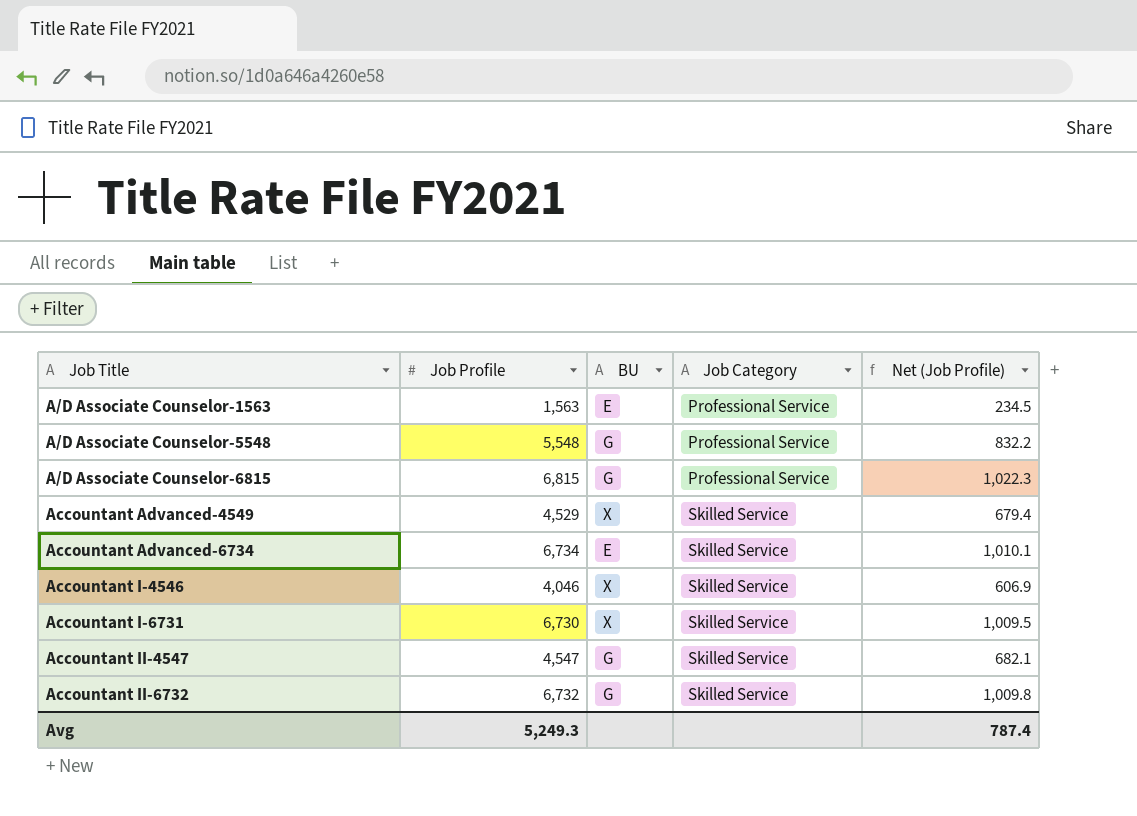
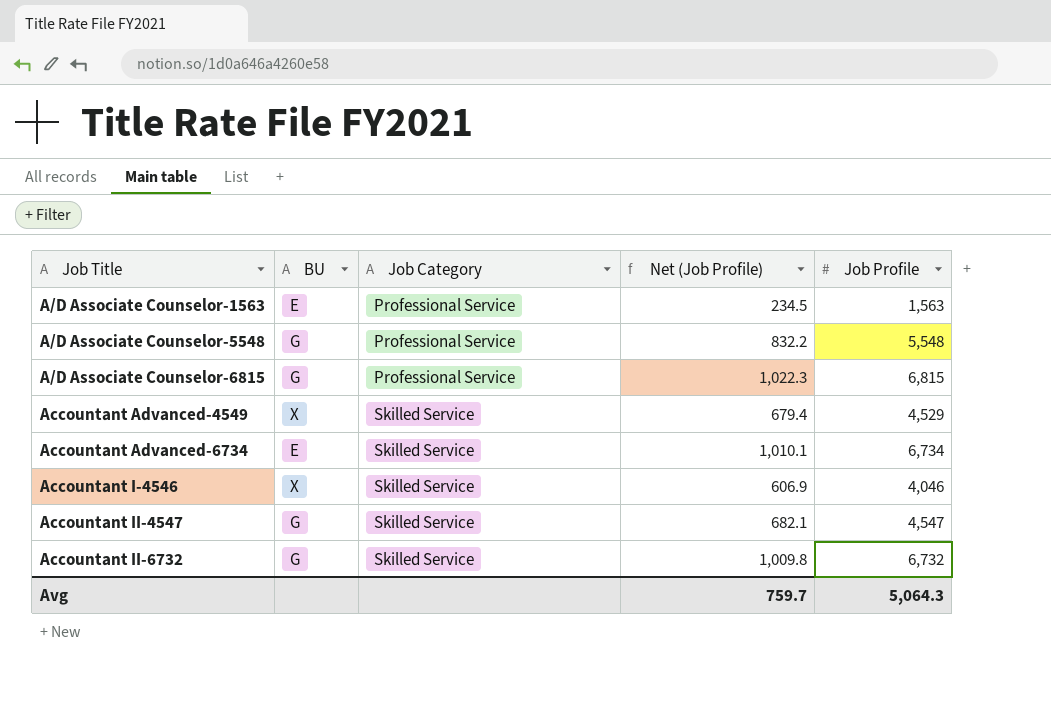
column Job Profile | position: 2 -> 5
row Accountant I-6731: 6,730 | X | Skilled Service | 1,009.5 -> none
Avg | Net (Job Profile): 787.4 -> 759.7
Avg | Job Profile: 5,249.3 -> 5,064.3

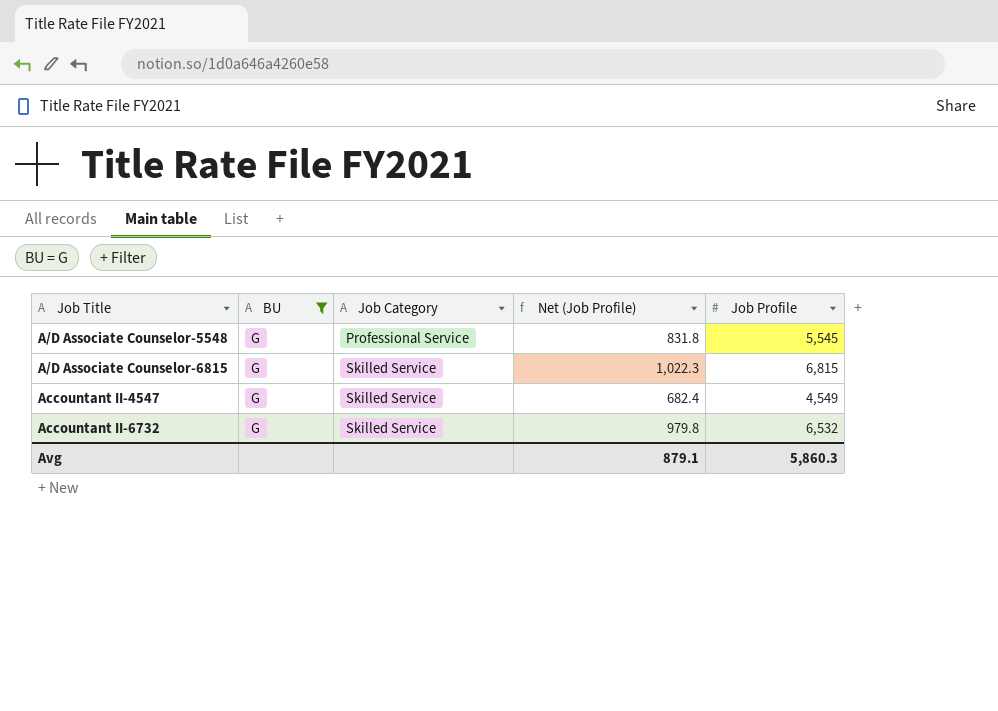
filter: none -> BU = G
A/D Associate Counselor-5548 | Net (Job Profile): 832.2 -> 831.8
A/D Associate Counselor-5548 | Job Profile: 5,548 -> 5,545
A/D Associate Counselor-6815 | Job Category: Professional Service -> Skilled Service
Accountant II-4547 | Net (Job Profile): 682.1 -> 682.4
Accountant II-4547 | Job Profile: 4,547 -> 4,549
Accountant II-6732 | Net (Job Profile): 1,009.8 -> 979.8
Accountant II-6732 | Job Profile: 6,732 -> 6,532
Avg | Net (Job Profile): 759.7 -> 879.1
Avg | Job Profile: 5,064.3 -> 5,860.3

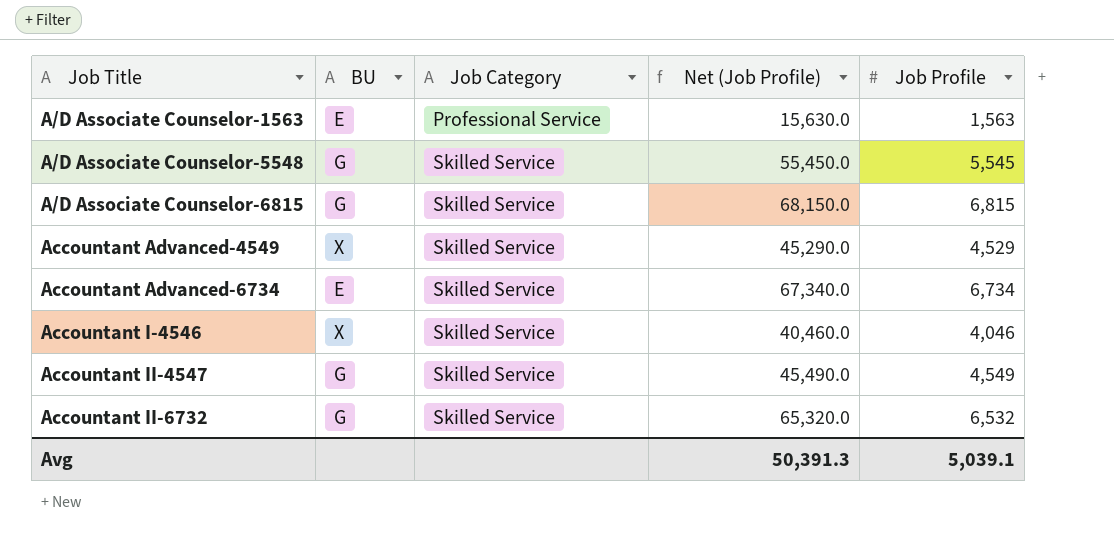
filter: BU = G -> none
column Net (Job Profile) | formula: [Job Profile] * 0.15 -> [Job Profile] * 10
A/D Associate Counselor-5548 | Job Category: Professional Service -> Skilled Service
Avg | Net (Job Profile): 879.1 -> 50,391.3
Avg | Job Profile: 5,860.3 -> 5,039.1

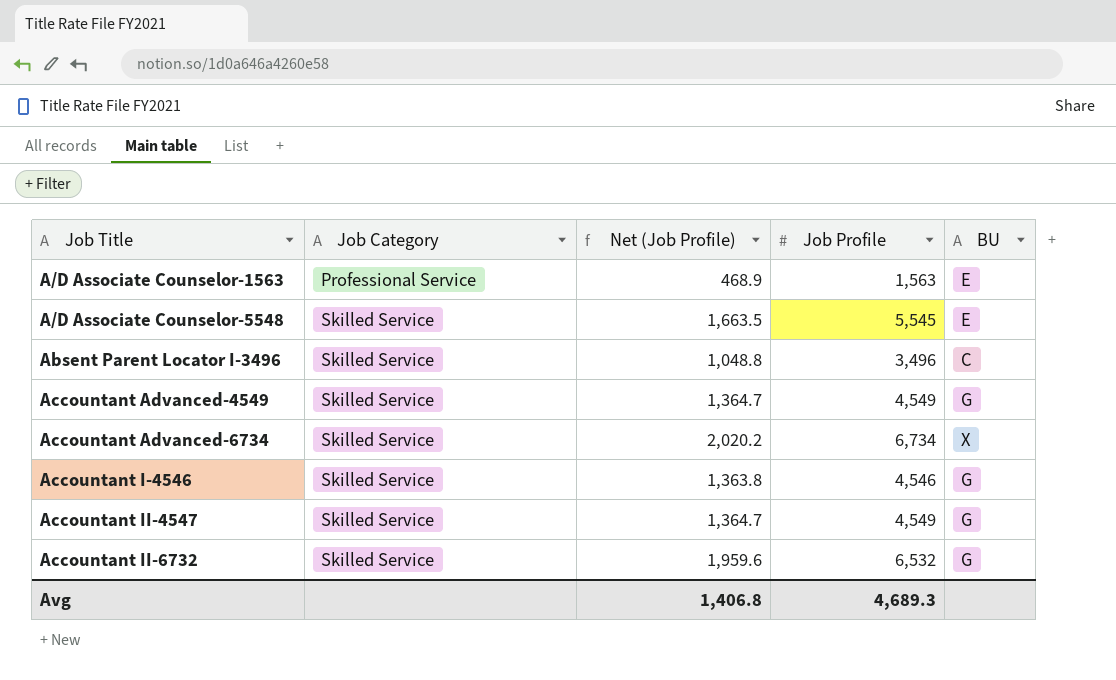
column Net (Job Profile) | formula: [Job Profile] * 10 -> [Job Profile] * 0.3
column BU | position: 2 -> 5
row A/D Associate Counselor-6815: G | Skilled Service | 68,150.0 | 6,815 -> none
A/D Associate Counselor-5548 | BU: G -> E
row Absent Parent Locator I-3496: none -> Skilled Service | 1,048.8 | 3,496 | C
Accountant Advanced-4549 | Job Profile: 4,529 -> 4,549
Accountant Advanced-4549 | BU: X -> G
Accountant Advanced-6734 | BU: E -> X
Accountant I-4546 | Job Profile: 4,046 -> 4,546
Accountant I-4546 | BU: X -> G
Avg | Net (Job Profile): 50,391.3 -> 1,406.8
Avg | Job Profile: 5,039.1 -> 4,689.3

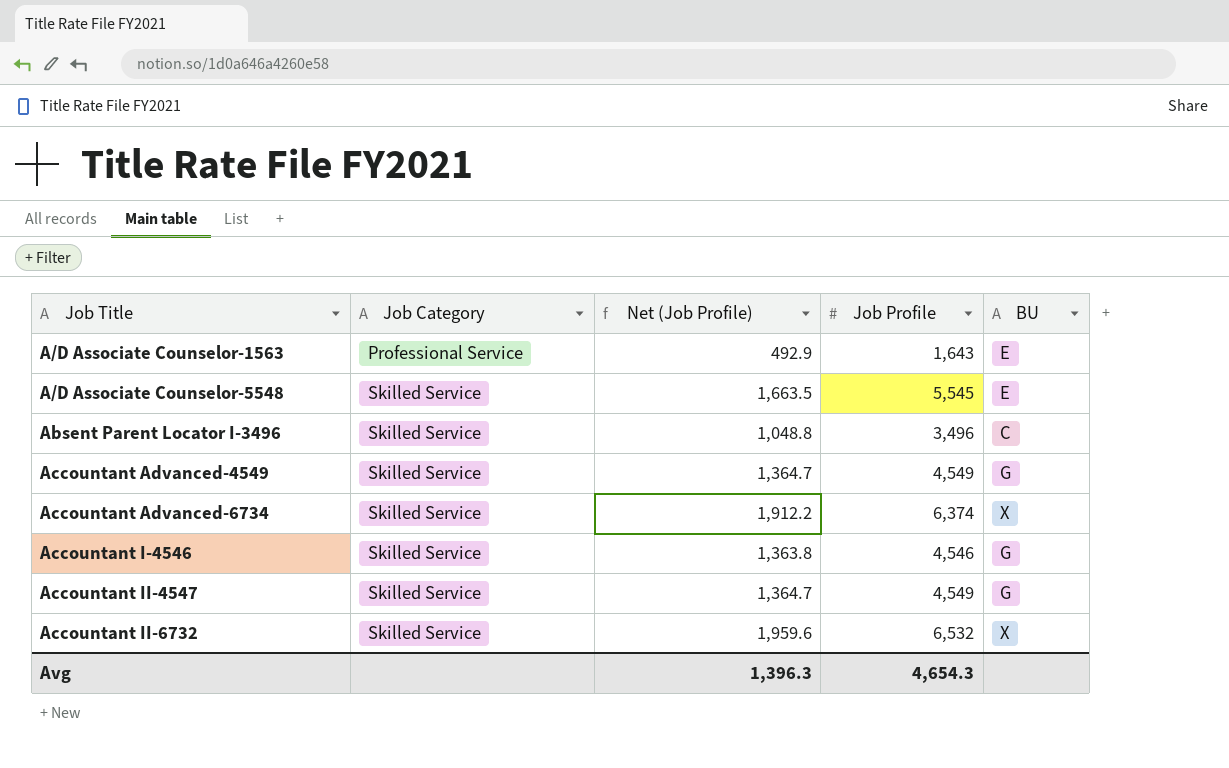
A/D Associate Counselor-1563 | Net (Job Profile): 468.9 -> 492.9
A/D Associate Counselor-1563 | Job Profile: 1,563 -> 1,643
Accountant Advanced-6734 | Net (Job Profile): 2,020.2 -> 1,912.2
Accountant Advanced-6734 | Job Profile: 6,734 -> 6,374
Accountant II-6732 | BU: G -> X
Avg | Net (Job Profile): 1,406.8 -> 1,396.3
Avg | Job Profile: 4,689.3 -> 4,654.3

